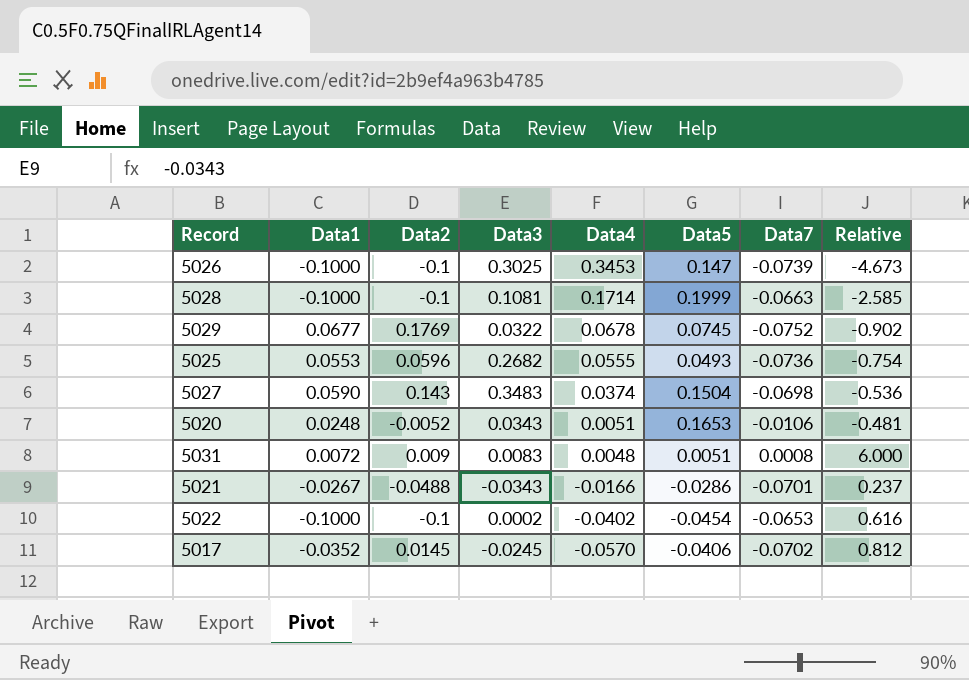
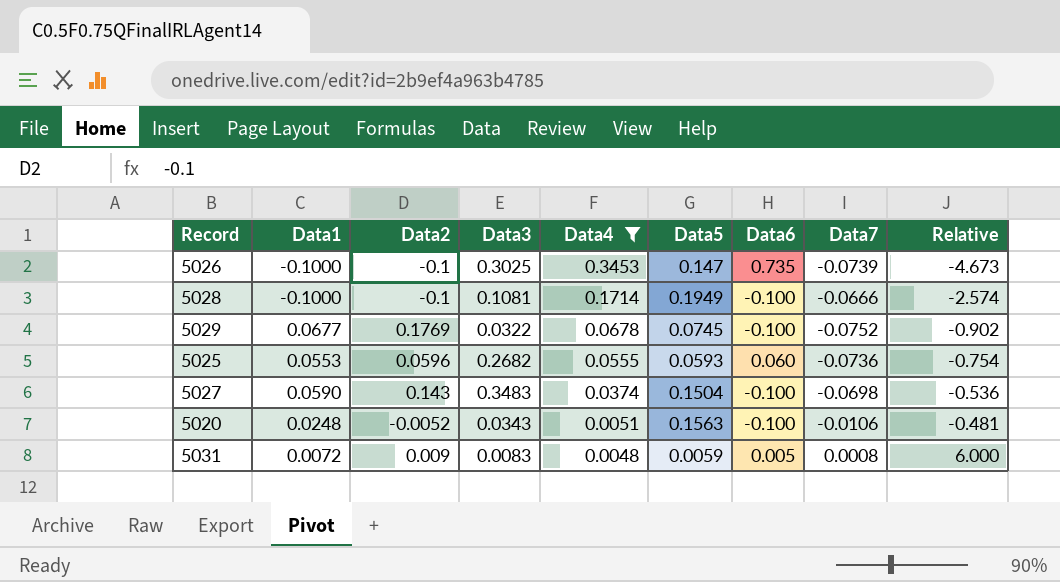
filter: none -> Data4 >= 0.0048
column Data6 | position: none -> 7
5028 | Data5: 0.1999 -> 0.1949
5028 | Data7: -0.0663 -> -0.0666
5028 | Relative: -2.585 -> -2.574
5025 | Data5: 0.0493 -> 0.0593
5020 | Data5: 0.1653 -> 0.1563
5031 | Data5: 0.0051 -> 0.0059

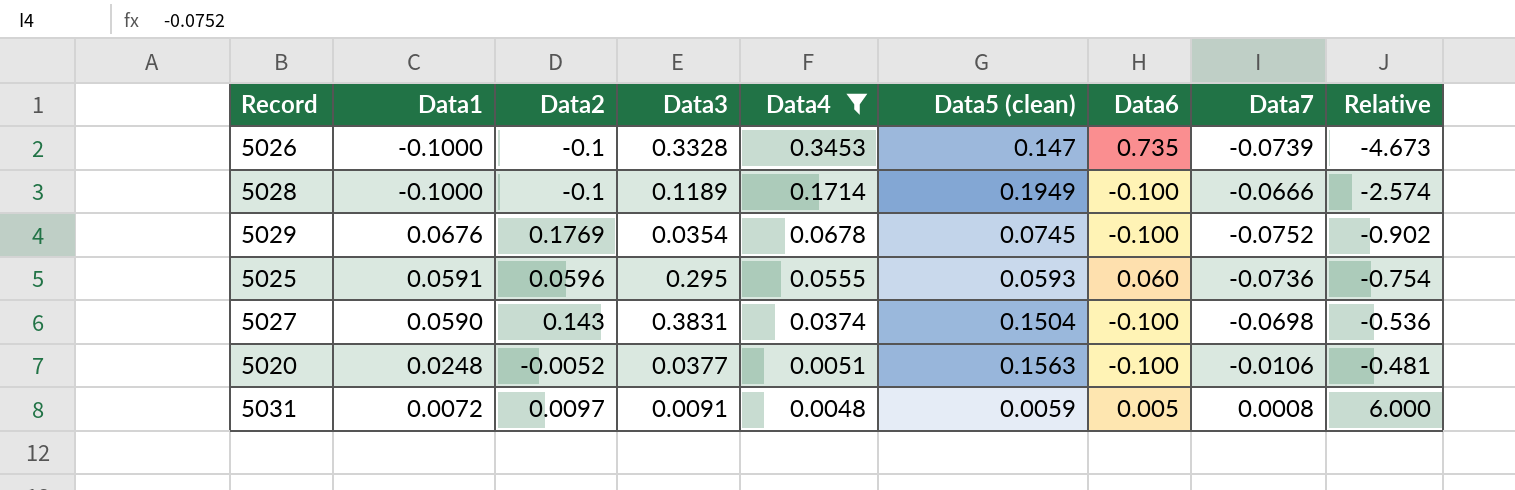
column name: Data5 -> Data5 (clean)
5026 | Data3: 0.3025 -> 0.3328
5028 | Data3: 0.1081 -> 0.1189
5029 | Data1: 0.0677 -> 0.0676
5029 | Data3: 0.0322 -> 0.0354
5025 | Data1: 0.0553 -> 0.0591
5025 | Data3: 0.2682 -> 0.295
5027 | Data3: 0.3483 -> 0.3831
5020 | Data3: 0.0343 -> 0.0377
5031 | Data2: 0.009 -> 0.0097
5031 | Data3: 0.0083 -> 0.0091

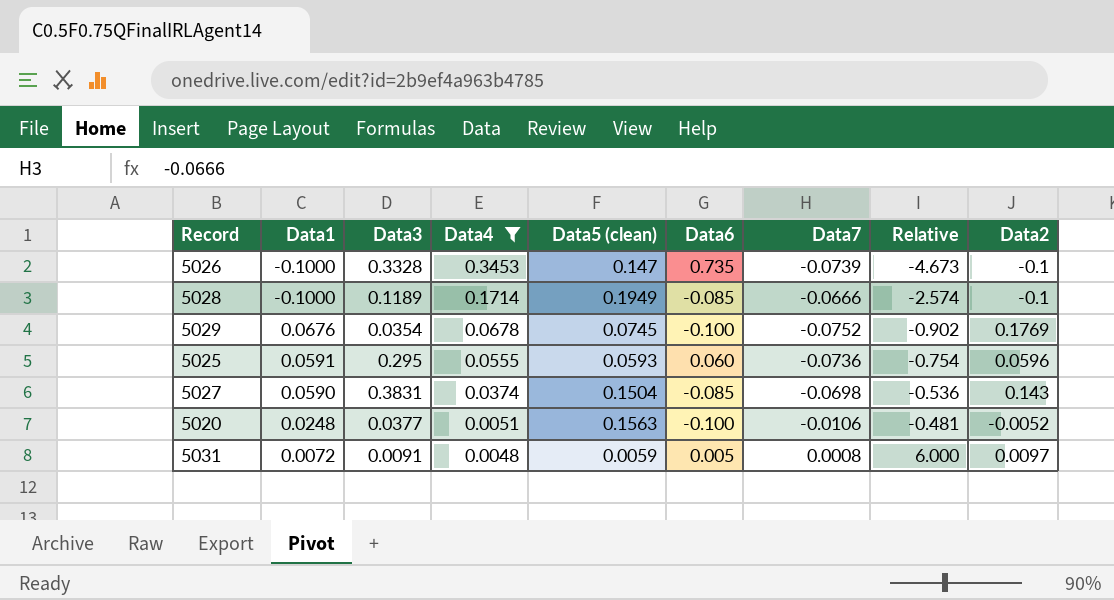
column Data2 | position: 3 -> 9
5028 | Data6: -0.100 -> -0.085
5027 | Data6: -0.100 -> -0.085

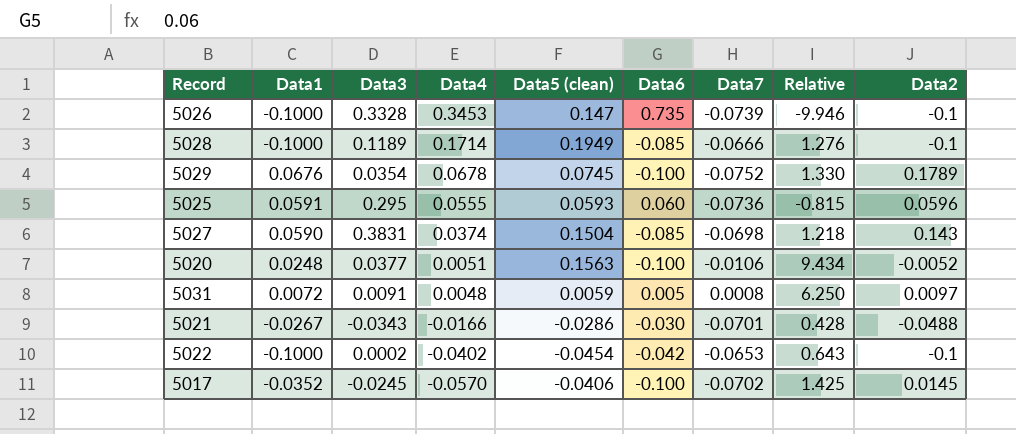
filter: Data4 >= 0.0048 -> none
column Relative | formula: [Data4] / [Data7] -> [Data6] / [Data7]
5029 | Data2: 0.1769 -> 0.1789

